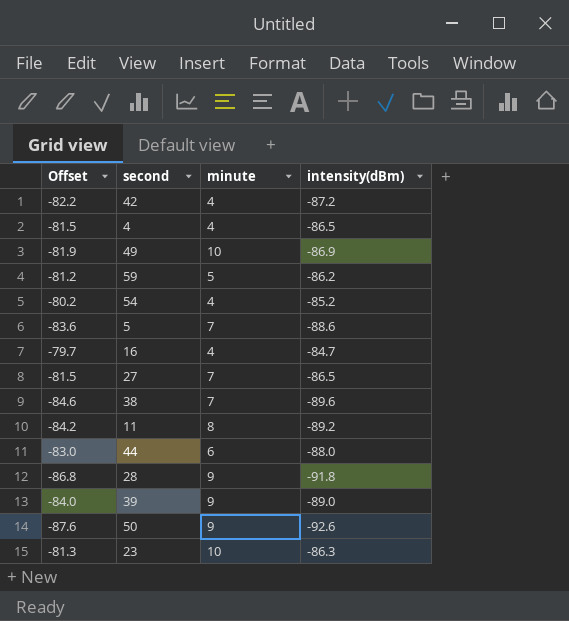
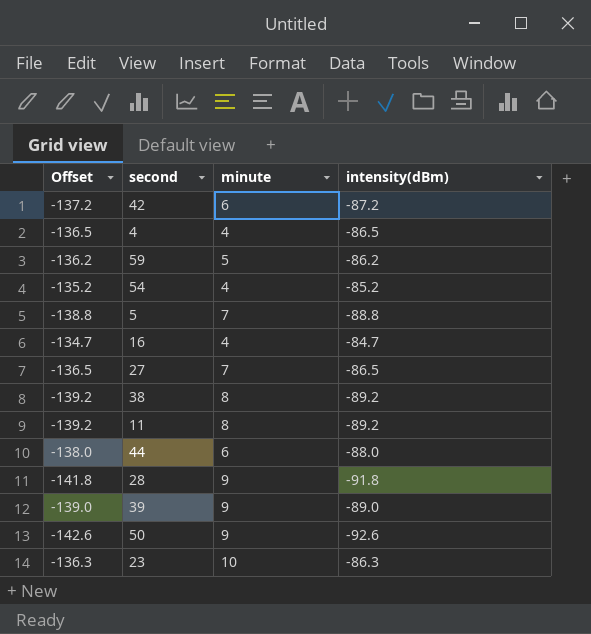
column Offset | formula: [intensity(dBm)] + 5 -> [intensity(dBm)] - 50
row 49: -81.9 | 10 | -86.9 -> none
42 | minute: 4 -> 6
5 | intensity(dBm): -88.6 -> -88.8
38 | minute: 7 -> 8
38 | intensity(dBm): -89.6 -> -89.2

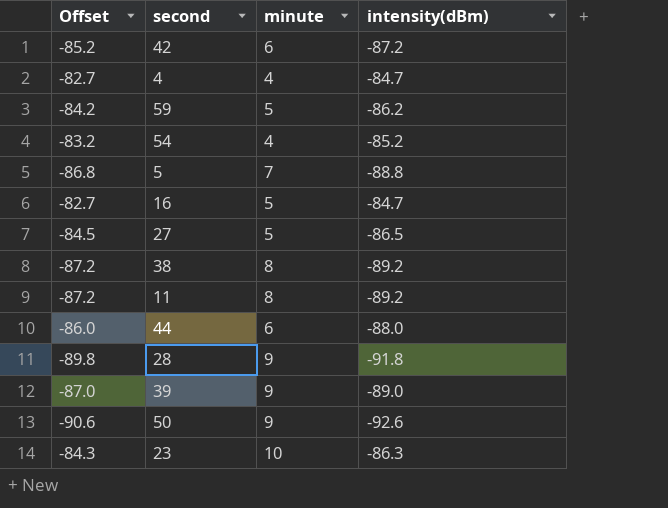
column Offset | formula: [intensity(dBm)] - 50 -> [intensity(dBm)] + 2
4 | intensity(dBm): -86.5 -> -84.7
16 | minute: 4 -> 5
27 | minute: 7 -> 5

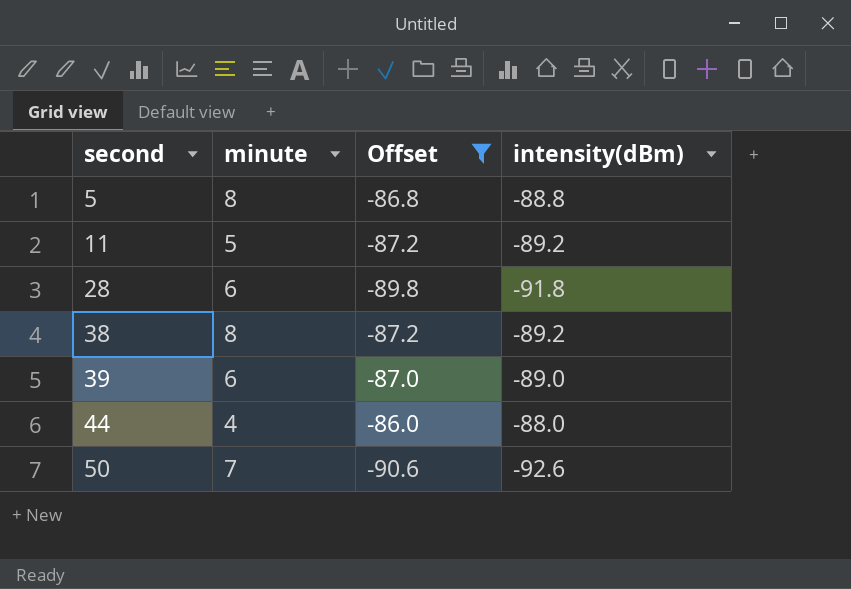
filter: none -> Offset <= -86.0
row order: none -> second ascending
column Offset | position: 1 -> 3
5 | minute: 7 -> 8
11 | minute: 8 -> 5
28 | minute: 9 -> 6
39 | minute: 9 -> 6
44 | minute: 6 -> 4
50 | minute: 9 -> 7

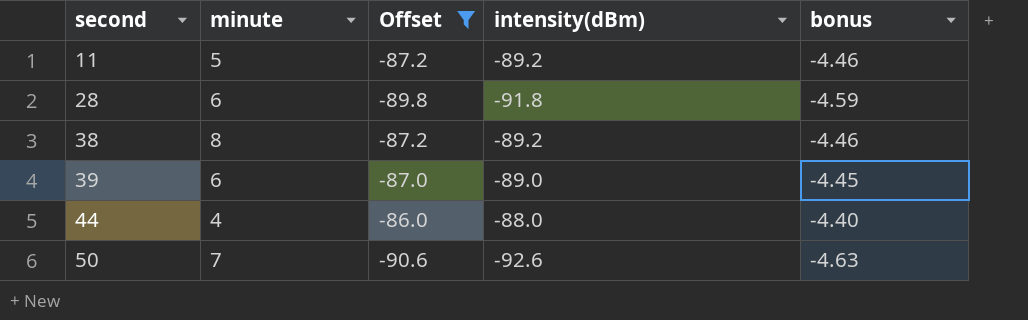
column bonus | formula: none -> [intensity(dBm)] * 0.05
row 5: 8 | -86.8 | -88.8 -> none

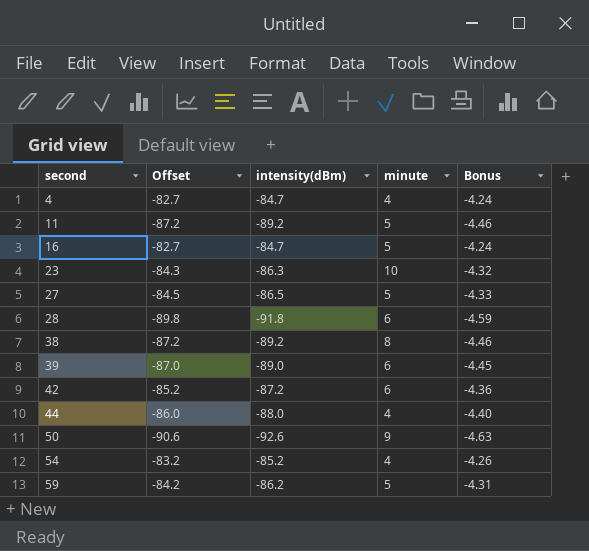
filter: Offset <= -86.0 -> none
column minute | position: 2 -> 4
column name: bonus -> Bonus
50 | minute: 7 -> 9

